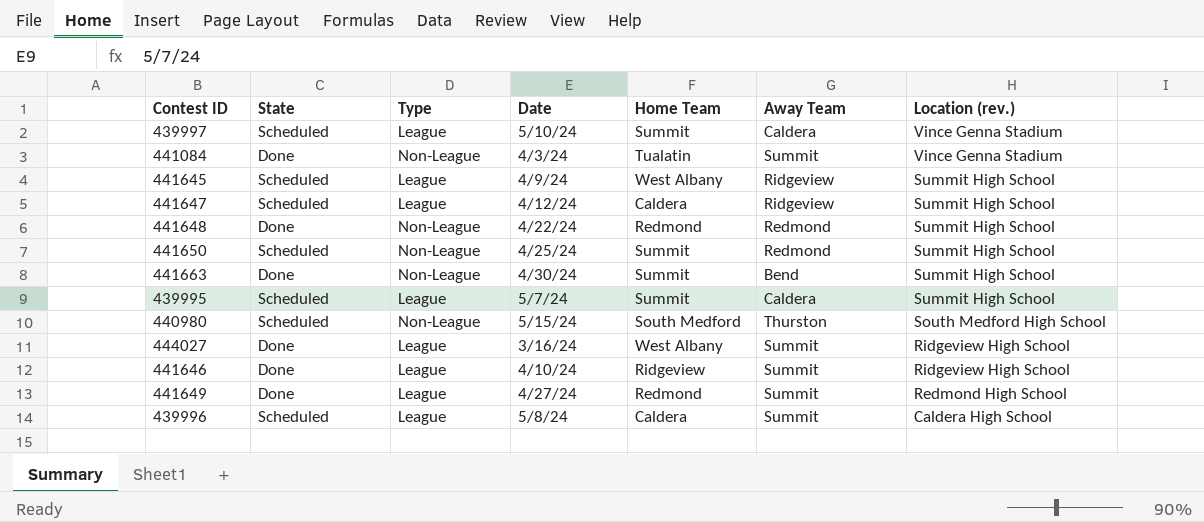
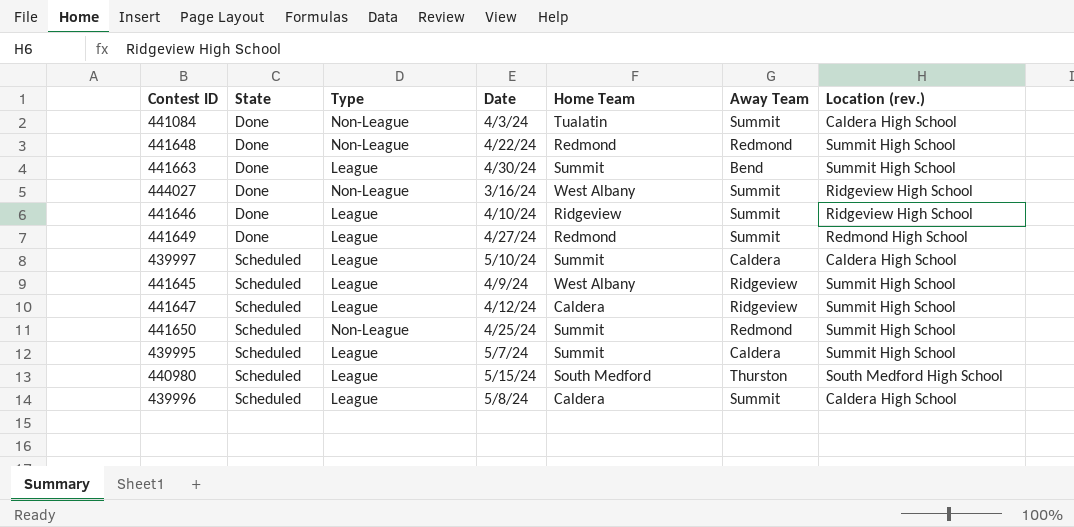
row order: Location (rev.) descending -> State ascending
441084 | Location (rev.): Vince Genna Stadium -> Caldera High School
441663 | Type: Non-League -> League
444027 | Type: League -> Non-League
439997 | Location (rev.): Vince Genna Stadium -> Caldera High School
440980 | Type: Non-League -> League

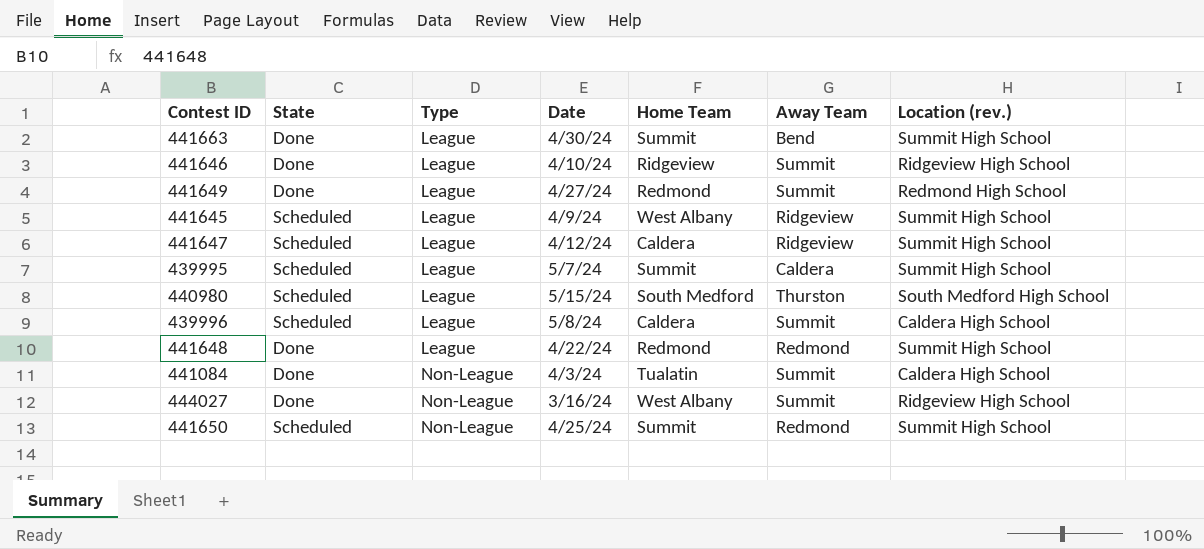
row order: State ascending -> Type ascending
row 439997: Scheduled | League | 5/10/24 | Summit | Caldera | Caldera High School -> none
441648 | Type: Non-League -> League

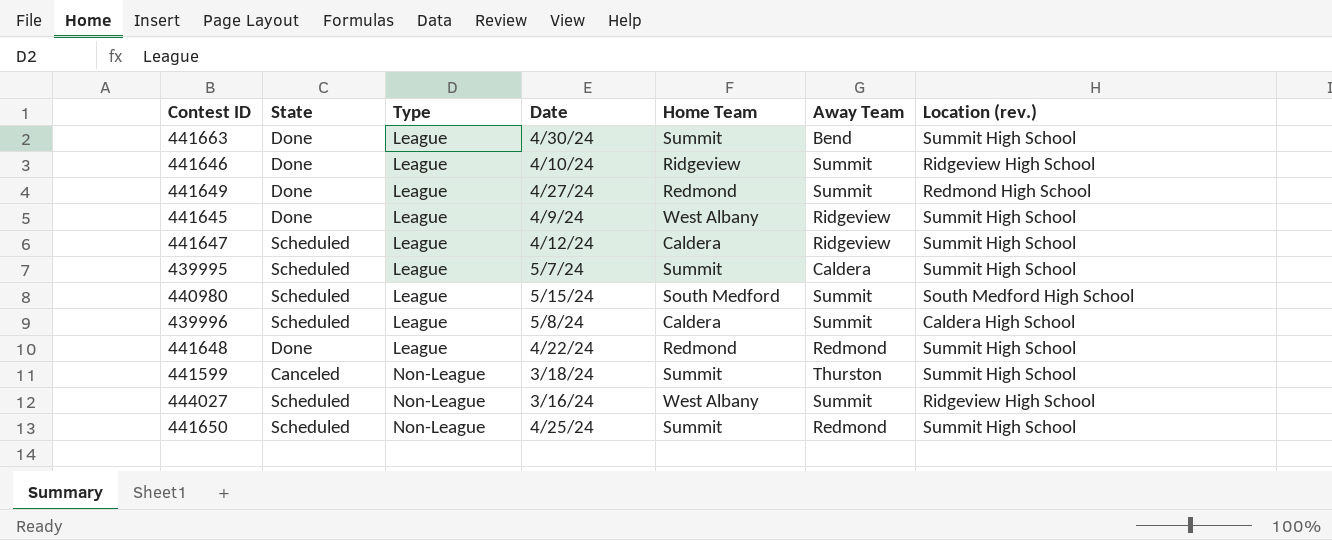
row 441084: Done | Non-League | 4/3/24 | Tualatin | Summit | Caldera High School -> none
441645 | State: Scheduled -> Done
440980 | Away Team: Thurston -> Summit
row 441599: none -> Canceled | Non-League | 3/18/24 | Summit | Thurston | Summit High School
444027 | State: Done -> Scheduled

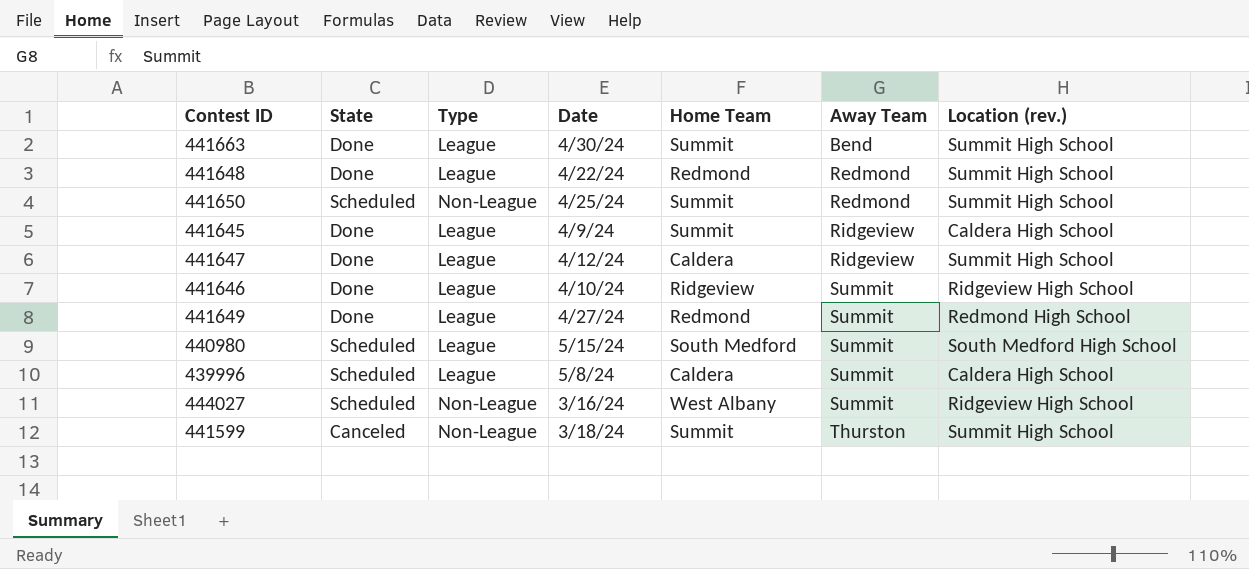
row order: Type ascending -> Away Team ascending
row 439995: Scheduled | League | 5/7/24 | Summit | Caldera | Summit High School -> none
441645 | Home Team: West Albany -> Summit
441645 | Location (rev.): Summit High School -> Caldera High School
441647 | State: Scheduled -> Done

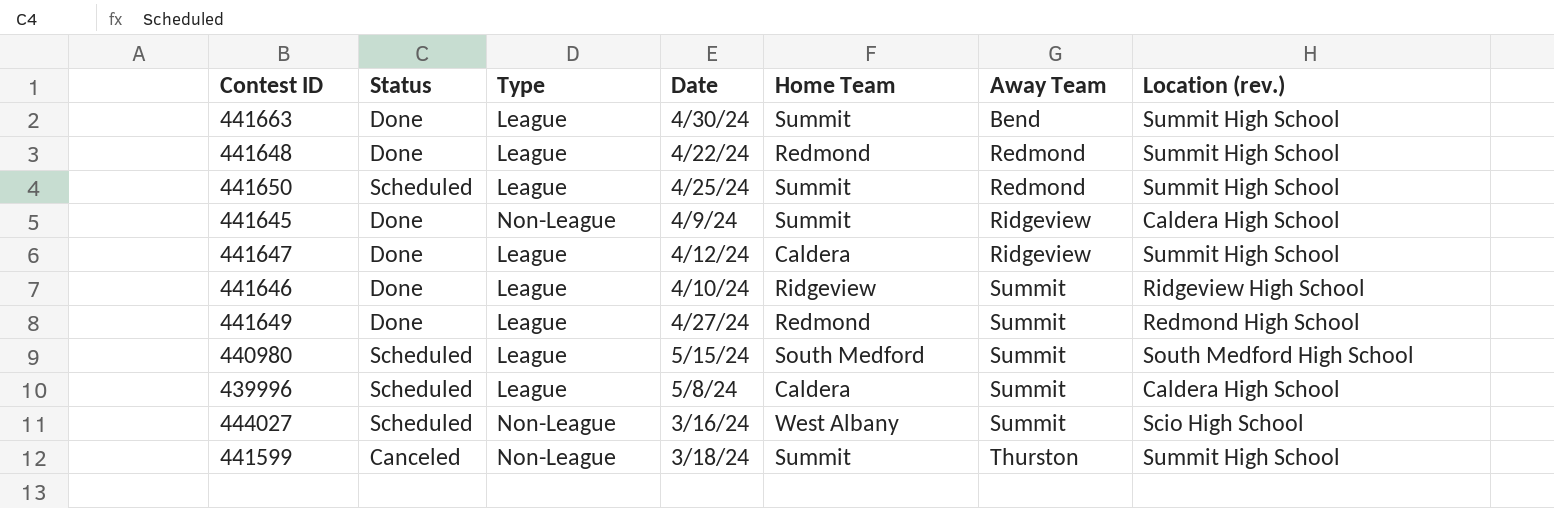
column name: State -> Status
441650 | Type: Non-League -> League
441645 | Type: League -> Non-League
444027 | Location (rev.): Ridgeview High School -> Scio High School

